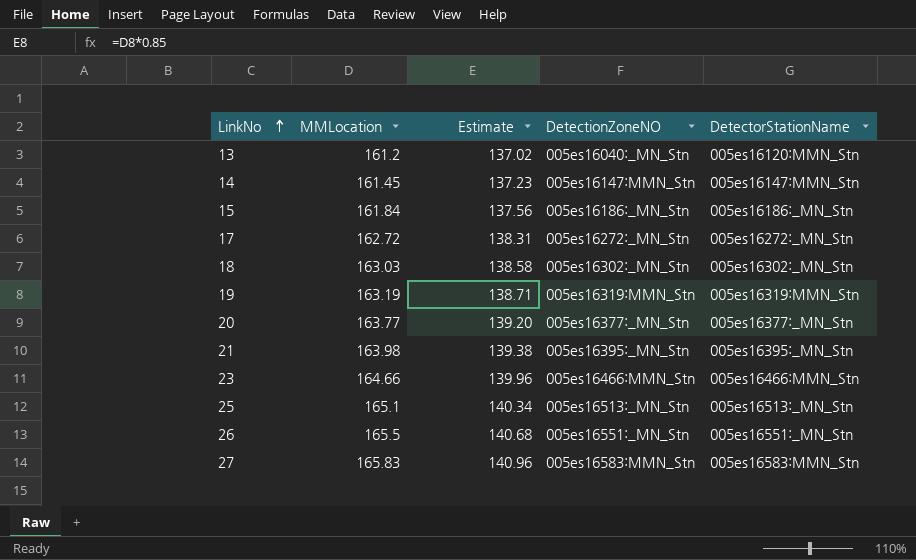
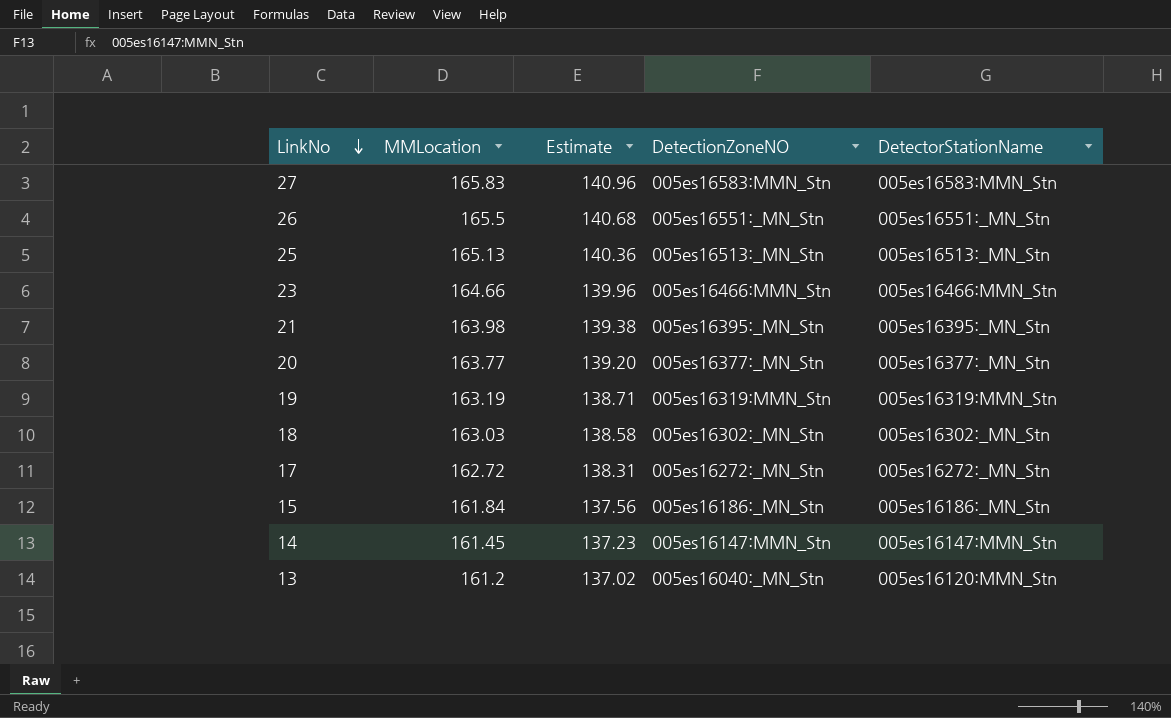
row order: LinkNo ascending -> LinkNo descending
25 | MMLocation: 165.1 -> 165.13
25 | Estimate: 140.34 -> 140.36

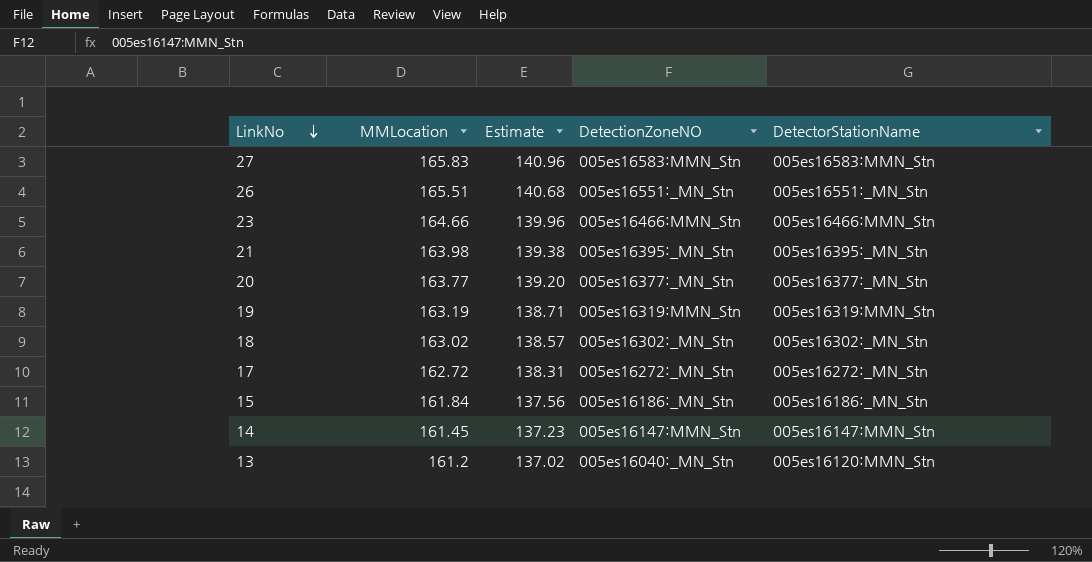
row 25: 165.13 | 140.36 | 005es16513:_MN_Stn | 005es16513:_MN_Stn -> none
26 | MMLocation: 165.5 -> 165.51
18 | MMLocation: 163.03 -> 163.02
18 | Estimate: 138.58 -> 138.57

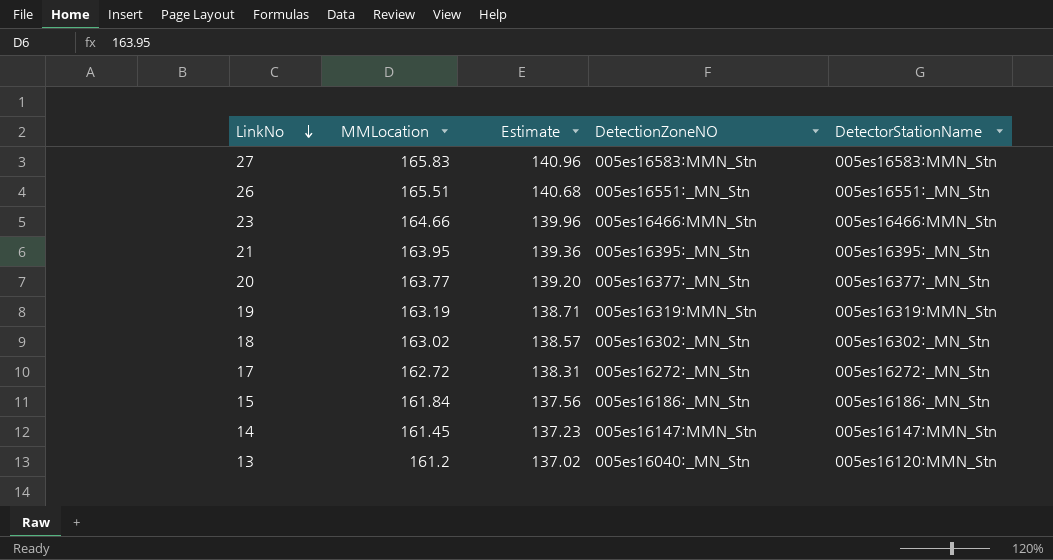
21 | MMLocation: 163.98 -> 163.95
21 | Estimate: 139.38 -> 139.36

